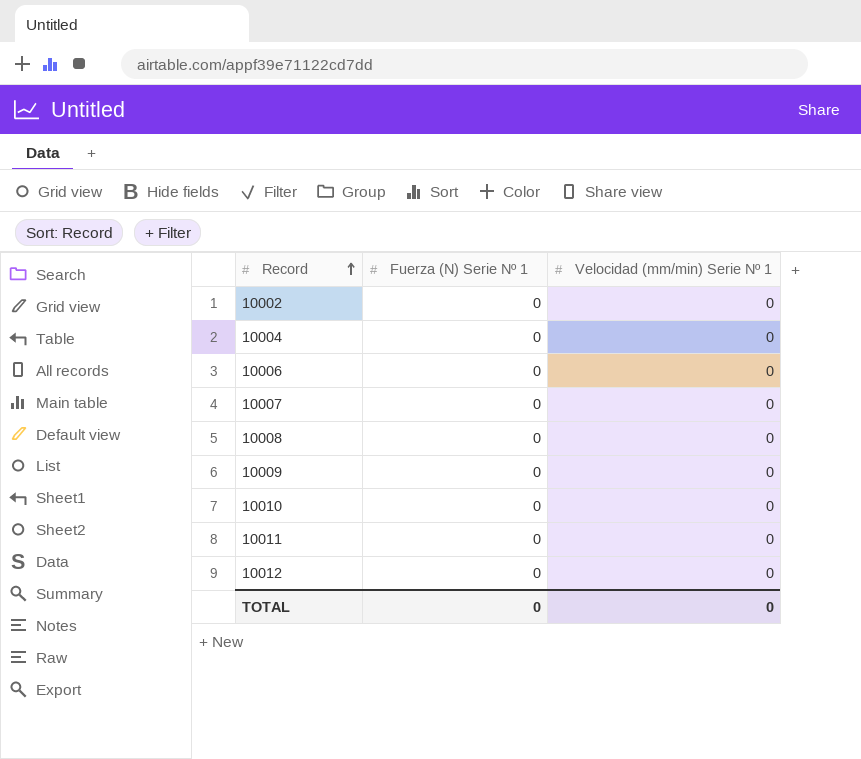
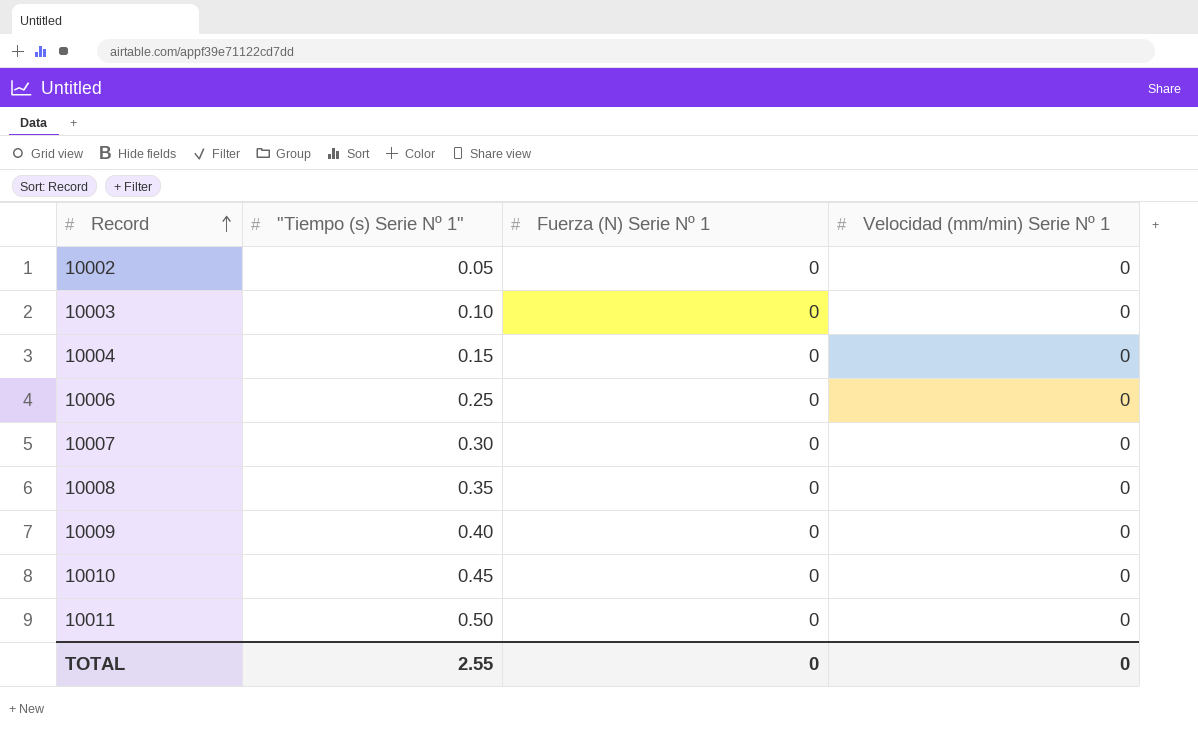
column "Tiempo (s) Serie Nº 1" | position: none -> 2
row 10012: 0 | 0 -> none
row 10003: none -> 0.10 | 0 | 0

